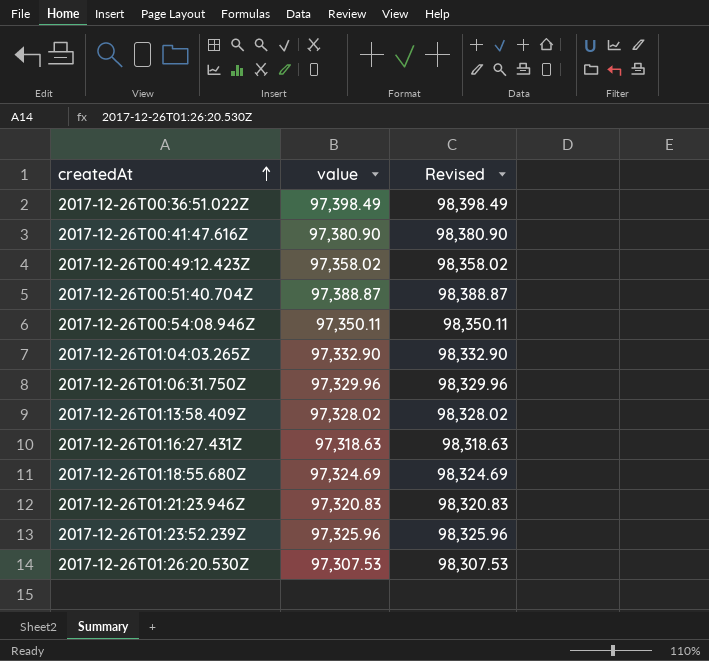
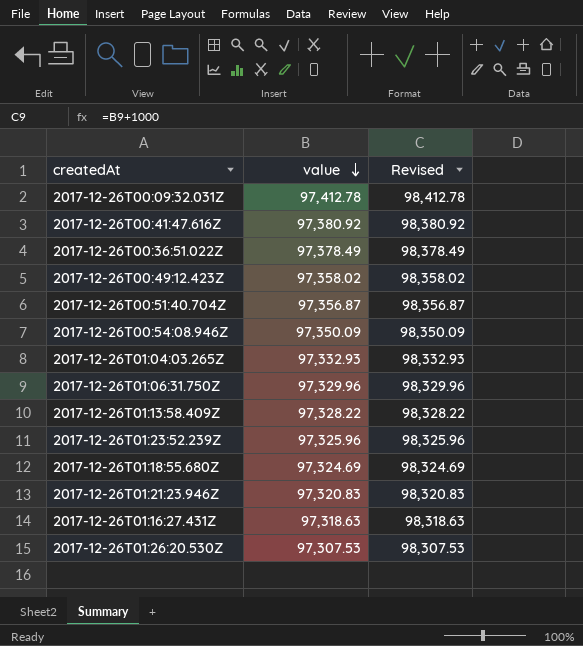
row order: createdAt ascending -> value descending
row 2017-12-26T00:09:32.031Z: none -> 97,412.78 | 98,412.78
2017-12-26T00:41:47.616Z | value: 97,380.90 -> 97,380.92
2017-12-26T00:41:47.616Z | Revised: 98,380.90 -> 98,380.92
2017-12-26T00:36:51.022Z | value: 97,398.49 -> 97,378.49
2017-12-26T00:36:51.022Z | Revised: 98,398.49 -> 98,378.49
2017-12-26T00:51:40.704Z | value: 97,388.87 -> 97,356.87
2017-12-26T00:51:40.704Z | Revised: 98,388.87 -> 98,356.87
2017-12-26T00:54:08.946Z | value: 97,350.11 -> 97,350.09
2017-12-26T00:54:08.946Z | Revised: 98,350.11 -> 98,350.09
2017-12-26T01:04:03.265Z | value: 97,332.90 -> 97,332.93
2017-12-26T01:04:03.265Z | Revised: 98,332.90 -> 98,332.93
2017-12-26T01:13:58.409Z | value: 97,328.02 -> 97,328.22
2017-12-26T01:13:58.409Z | Revised: 98,328.02 -> 98,328.22

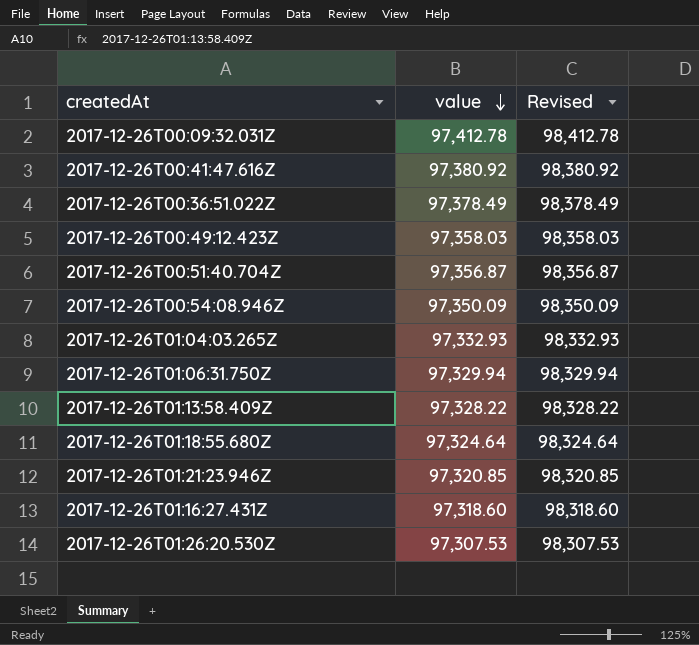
row 2017-12-26T01:23:52.239Z: 97,325.96 | 98,325.96 -> none
2017-12-26T00:49:12.423Z | value: 97,358.02 -> 97,358.03
2017-12-26T00:49:12.423Z | Revised: 98,358.02 -> 98,358.03
2017-12-26T01:06:31.750Z | value: 97,329.96 -> 97,329.94
2017-12-26T01:06:31.750Z | Revised: 98,329.96 -> 98,329.94
2017-12-26T01:18:55.680Z | value: 97,324.69 -> 97,324.64
2017-12-26T01:18:55.680Z | Revised: 98,324.69 -> 98,324.64
2017-12-26T01:21:23.946Z | value: 97,320.83 -> 97,320.85
2017-12-26T01:21:23.946Z | Revised: 98,320.83 -> 98,320.85
2017-12-26T01:16:27.431Z | value: 97,318.63 -> 97,318.60
2017-12-26T01:16:27.431Z | Revised: 98,318.63 -> 98,318.60

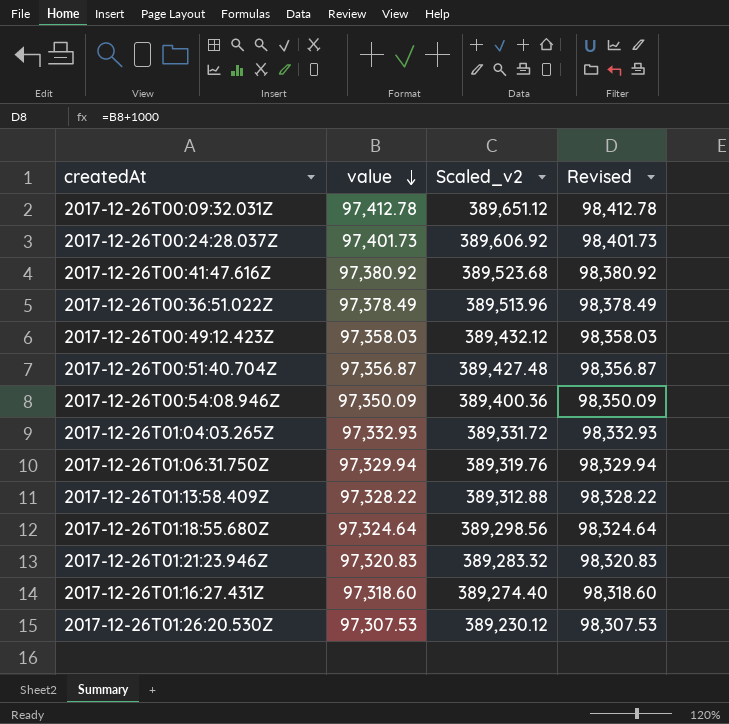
column Scaled_v2 | formula: none -> [value] * 4
row 2017-12-26T00:24:28.037Z: none -> 97,401.73 | 389,606.92 | 98,401.73
2017-12-26T01:21:23.946Z | value: 97,320.85 -> 97,320.83
2017-12-26T01:21:23.946Z | Revised: 98,320.85 -> 98,320.83

